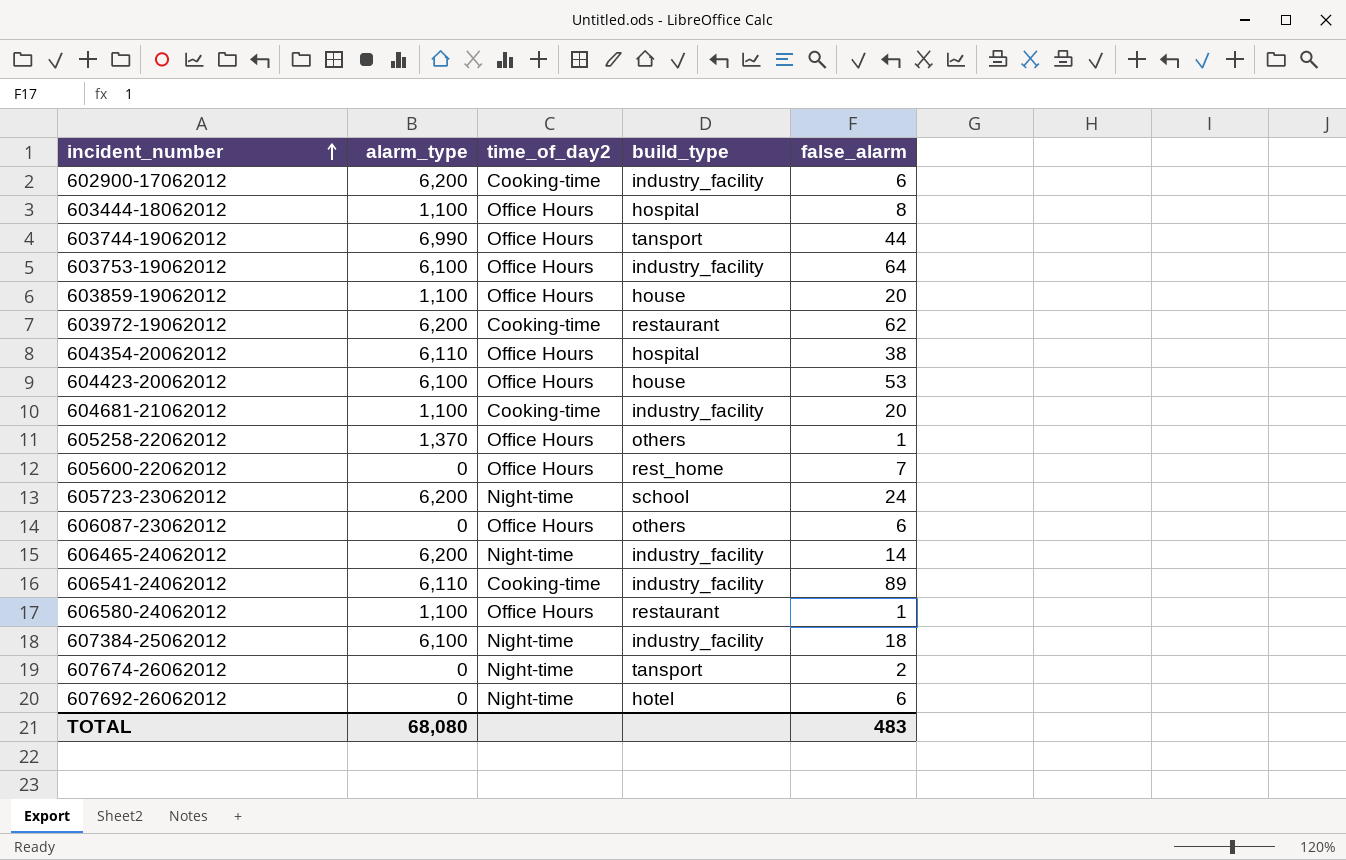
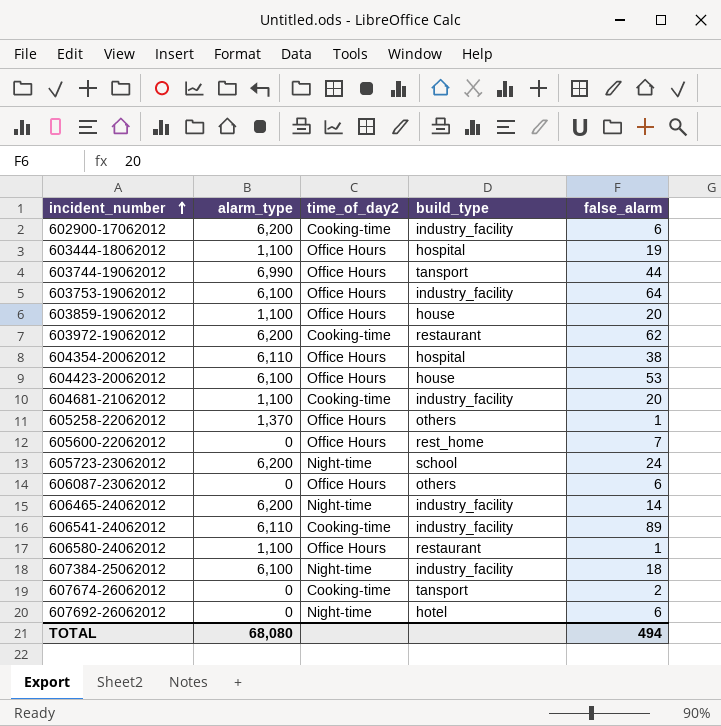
603444-18062012 | false_alarm: 8 -> 19
607674-26062012 | time_of_day2: Night-time -> Cooking-time
TOTAL | false_alarm: 483 -> 494

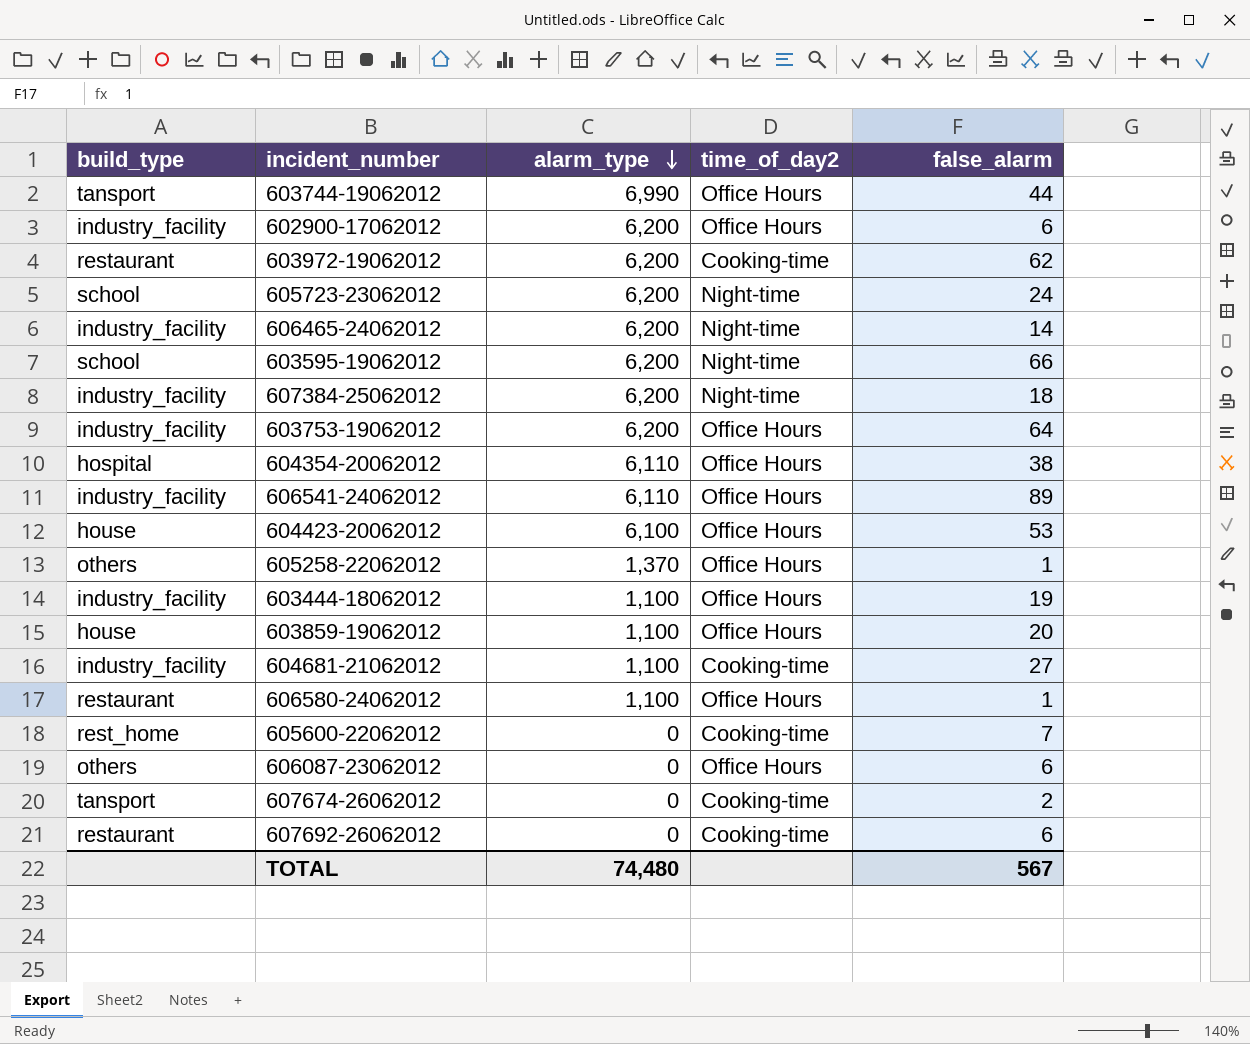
row order: incident_number ascending -> alarm_type descending
column build_type | position: 4 -> 1
602900-17062012 | time_of_day2: Cooking-time -> Office Hours
row 603595-19062012: none -> school | 6,200 | Night-time | 66
607384-25062012 | alarm_type: 6,100 -> 6,200
603753-19062012 | alarm_type: 6,100 -> 6,200
606541-24062012 | time_of_day2: Cooking-time -> Office Hours
603444-18062012 | build_type: hospital -> industry_facility
604681-21062012 | false_alarm: 20 -> 27
605600-22062012 | time_of_day2: Office Hours -> Cooking-time
607692-26062012 | build_type: hotel -> restaurant
607692-26062012 | time_of_day2: Night-time -> Cooking-time
TOTAL | alarm_type: 68,080 -> 74,480
TOTAL | false_alarm: 494 -> 567

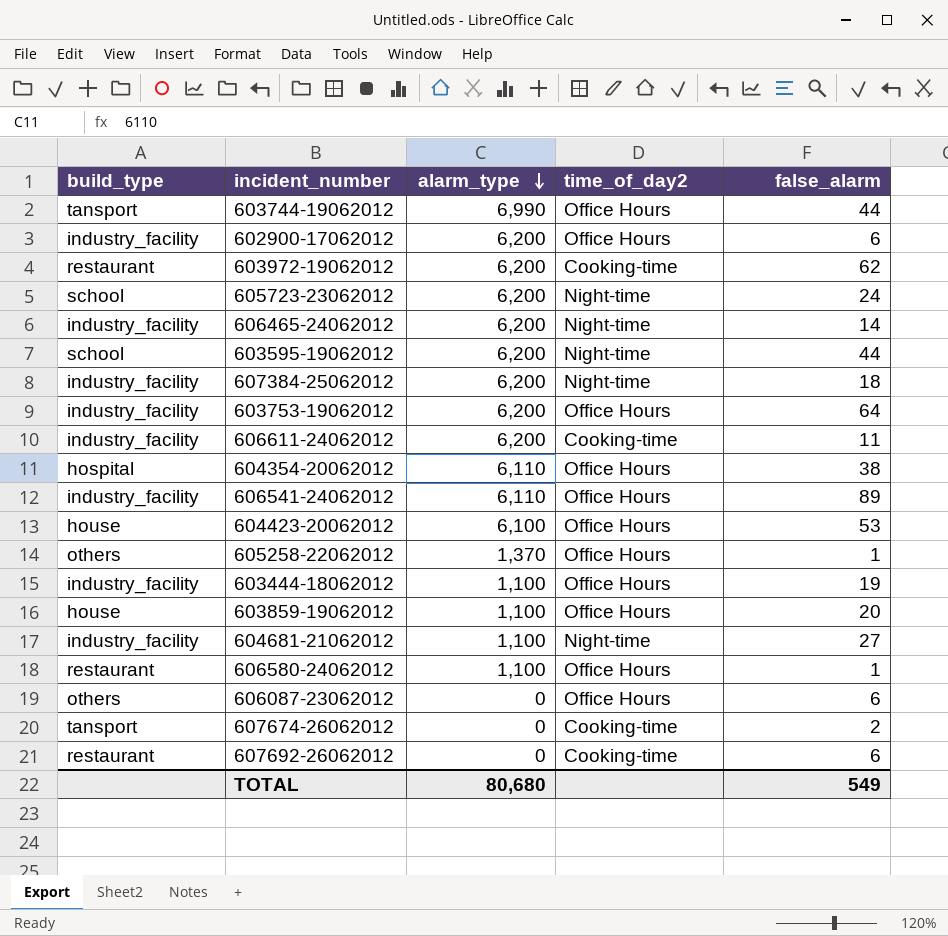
row 605600-22062012: rest_home | 0 | Cooking-time | 7 -> none
603595-19062012 | false_alarm: 66 -> 44
row 606611-24062012: none -> industry_facility | 6,200 | Cooking-time | 11
604681-21062012 | time_of_day2: Cooking-time -> Night-time
TOTAL | alarm_type: 74,480 -> 80,680
TOTAL | false_alarm: 567 -> 549

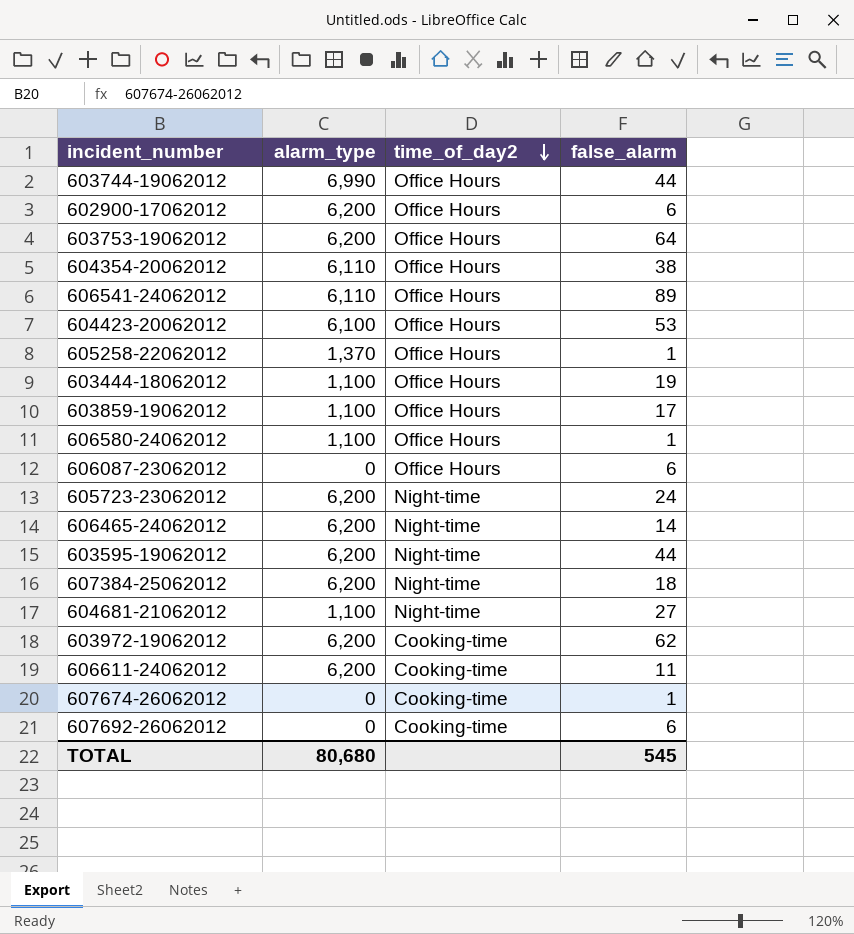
row order: alarm_type descending -> time_of_day2 descending
column build_type | position: 1 -> none
603859-19062012 | false_alarm: 20 -> 17
607674-26062012 | false_alarm: 2 -> 1
TOTAL | false_alarm: 549 -> 545

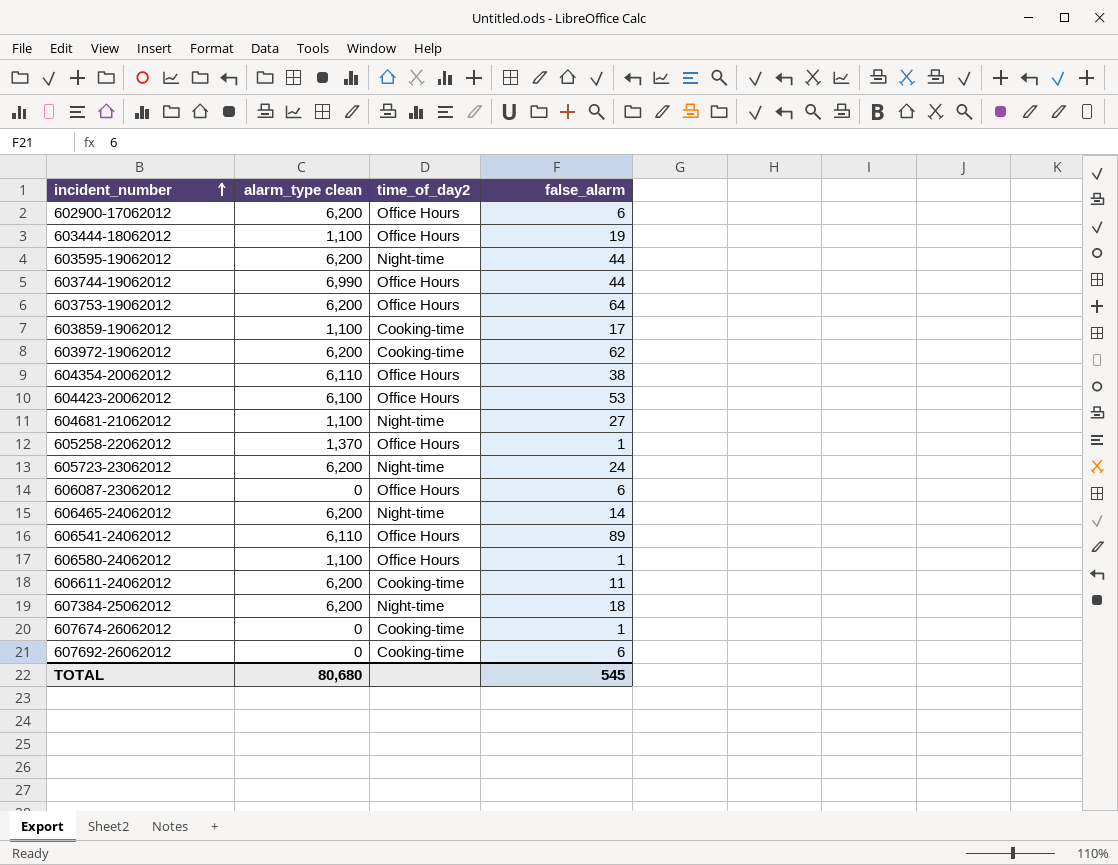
row order: time_of_day2 descending -> incident_number ascending
column name: alarm_type -> alarm_type clean
603859-19062012 | time_of_day2: Office Hours -> Cooking-time

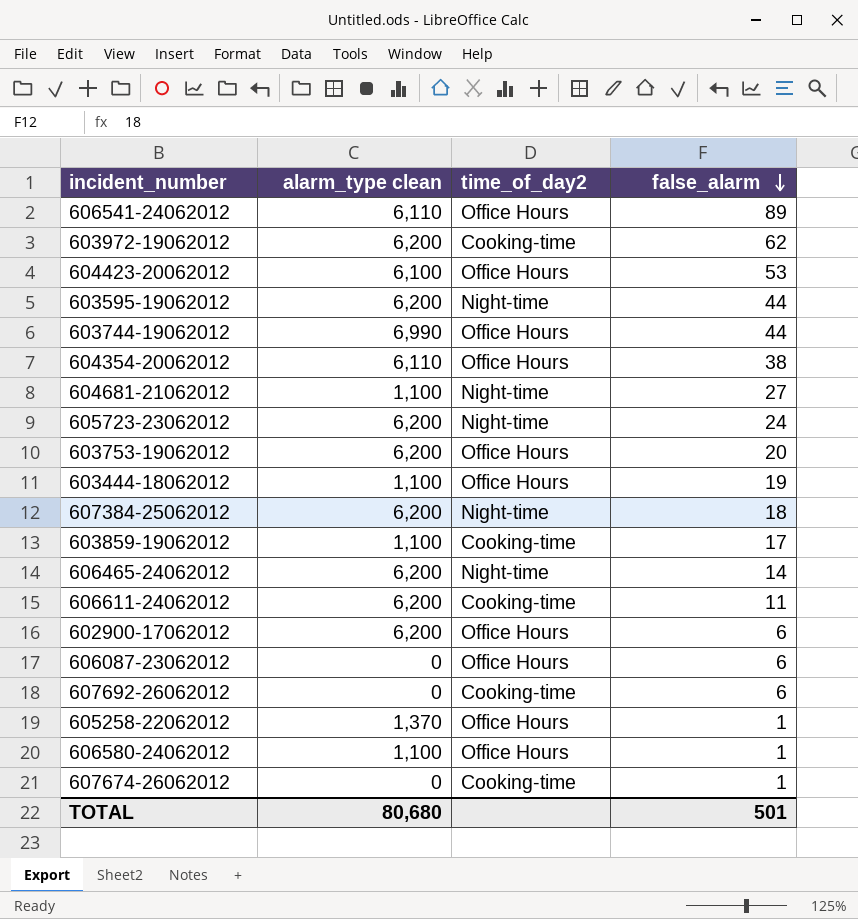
row order: incident_number ascending -> false_alarm descending
603753-19062012 | false_alarm: 64 -> 20
TOTAL | false_alarm: 545 -> 501

